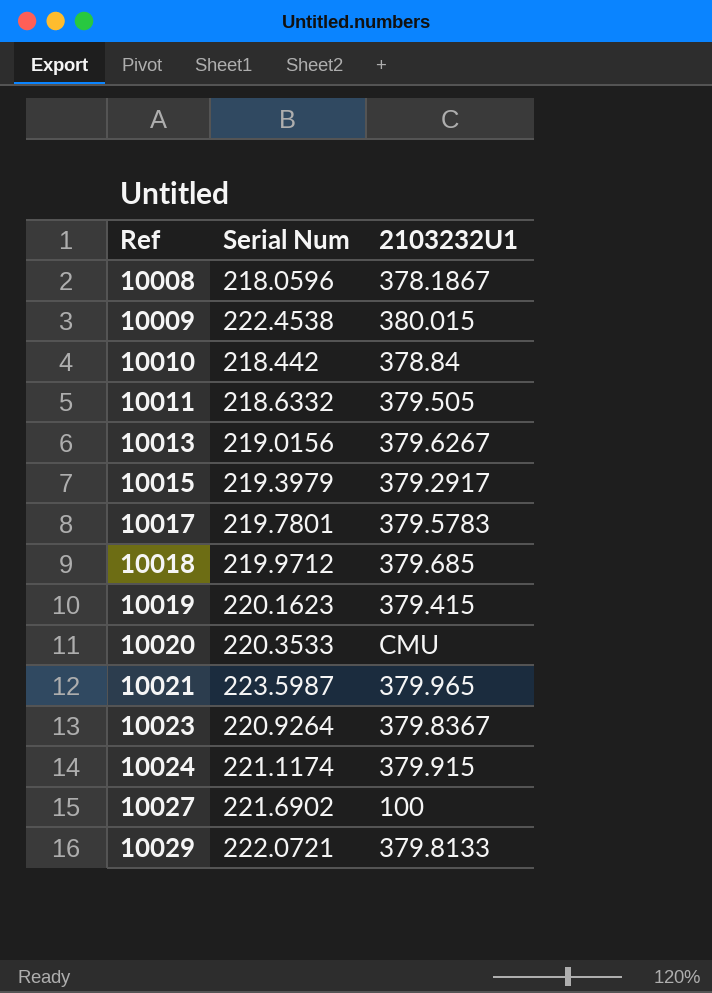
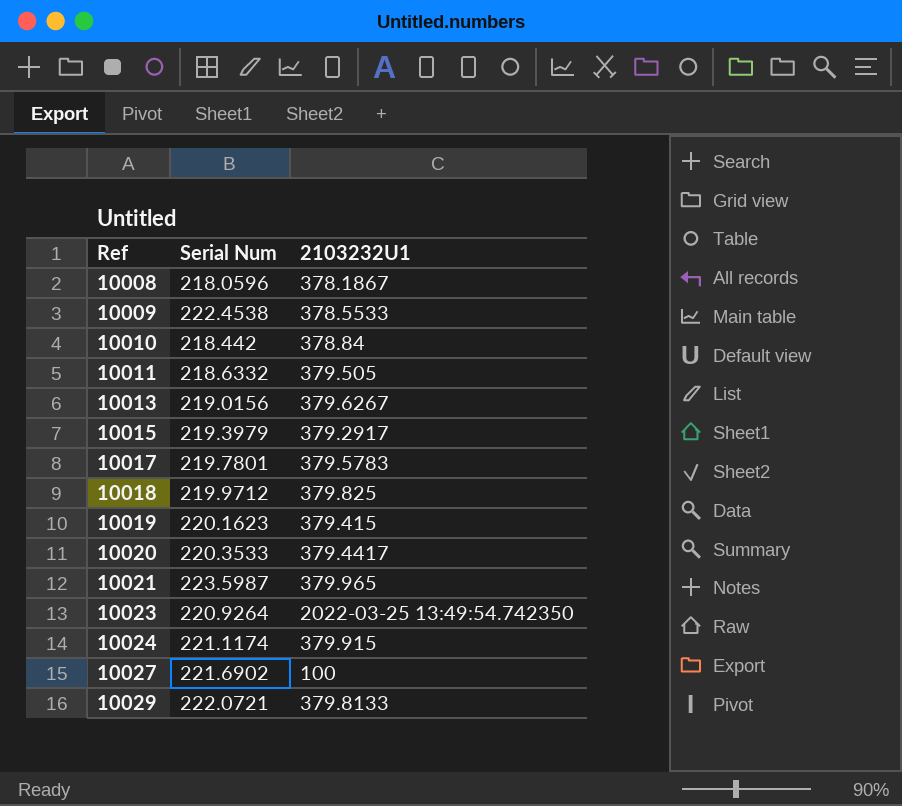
10009 | 2103232U1: 380.015 -> 378.5533
10018 | 2103232U1: 379.685 -> 379.825
10020 | 2103232U1: CMU -> 379.4417
10023 | 2103232U1: 379.8367 -> 2022-03-25 13:49:54.742350

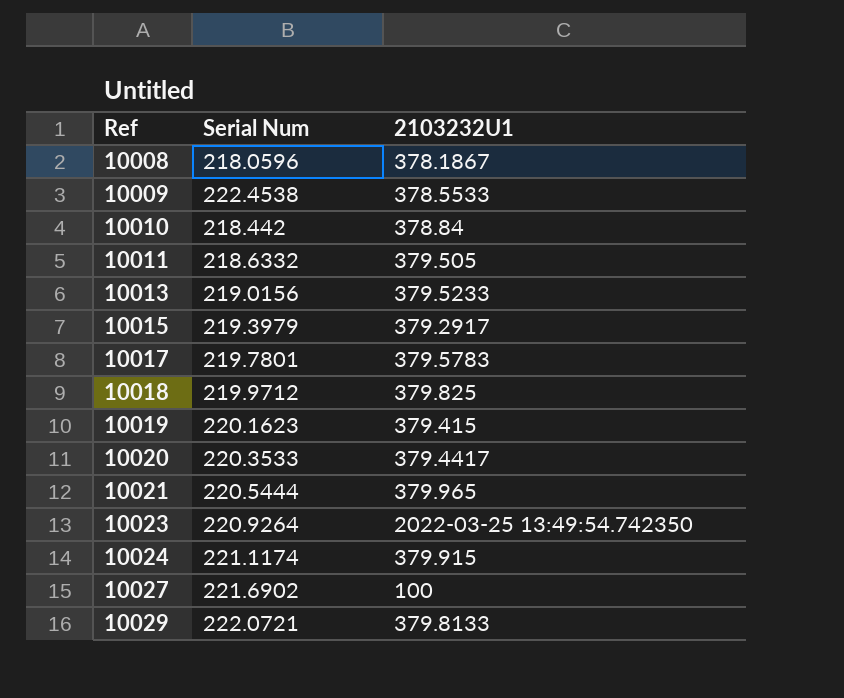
10013 | 2103232U1: 379.6267 -> 379.5233
10021 | Serial Num: 223.5987 -> 220.5444

